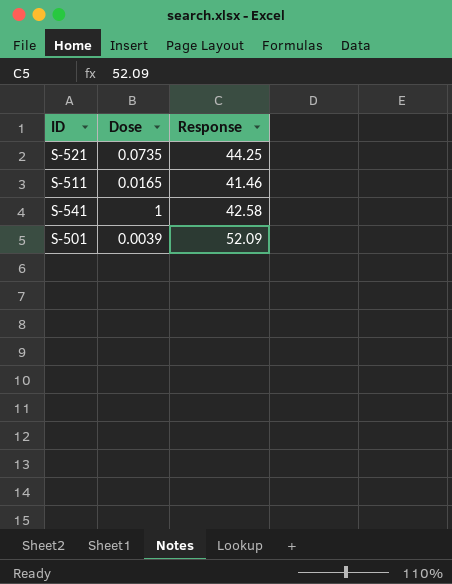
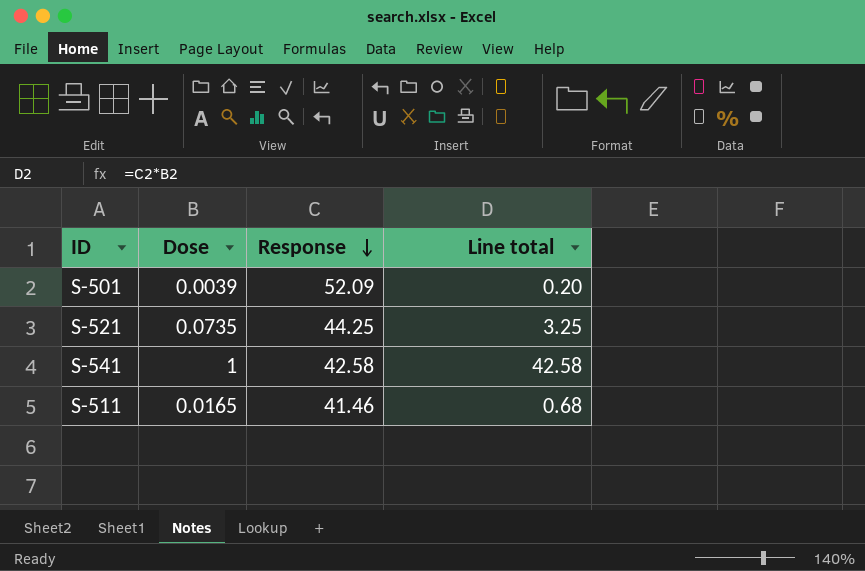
row order: none -> Response descending
column Line total | formula: none -> [Dose] * [Response]

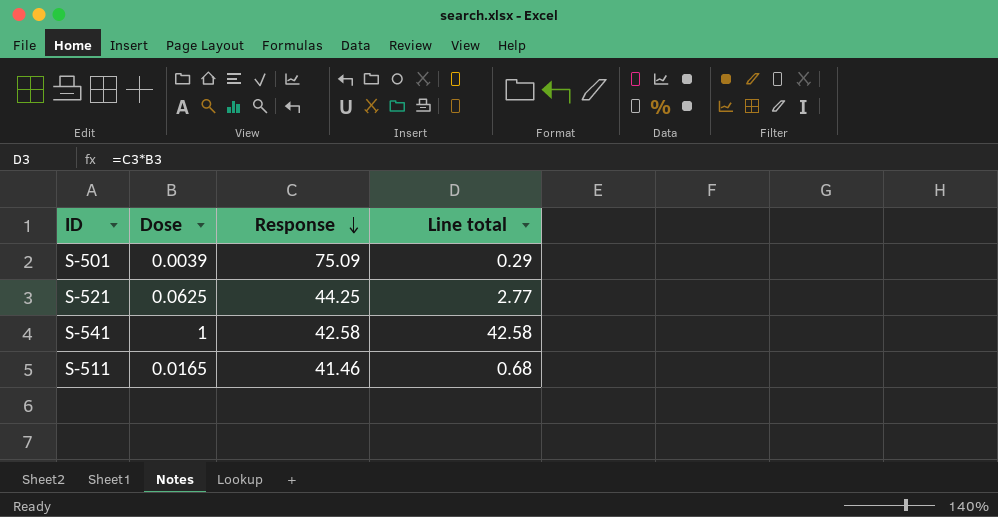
S-501 | Response: 52.09 -> 75.09
S-501 | Line total: 0.20 -> 0.29
S-521 | Dose: 0.0735 -> 0.0625
S-521 | Line total: 3.25 -> 2.77

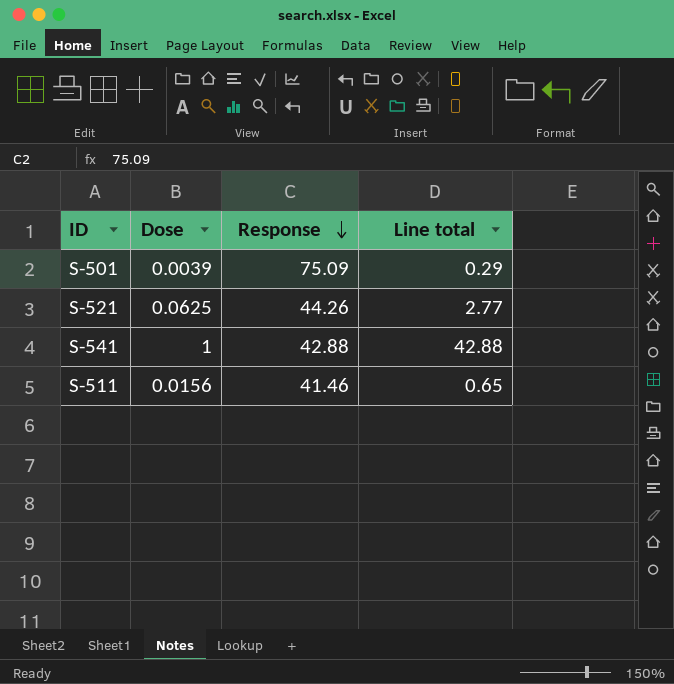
S-521 | Response: 44.25 -> 44.26
S-541 | Response: 42.58 -> 42.88
S-541 | Line total: 42.58 -> 42.88
S-511 | Dose: 0.0165 -> 0.0156
S-511 | Line total: 0.68 -> 0.65

